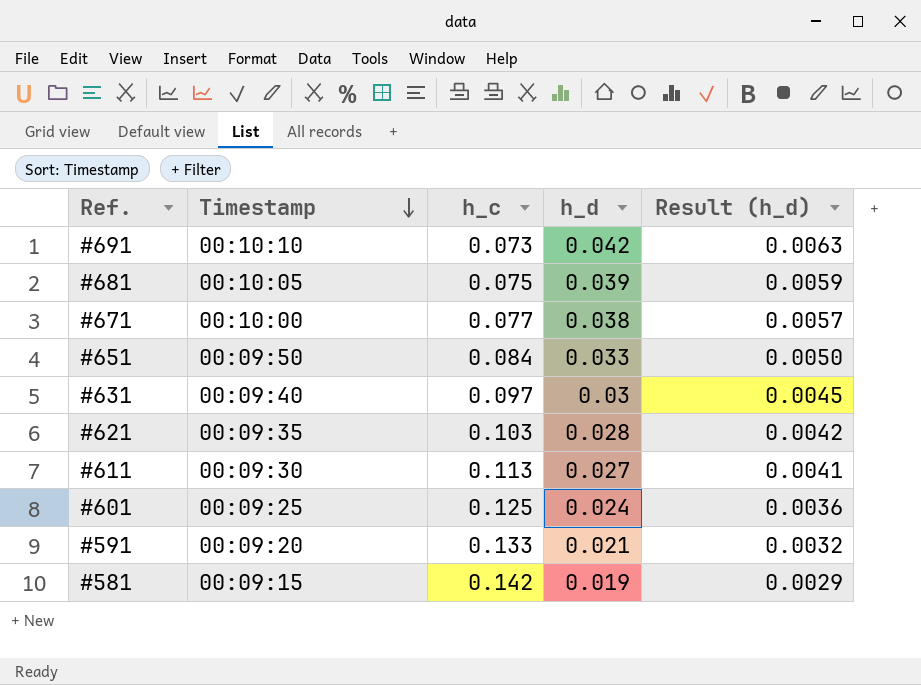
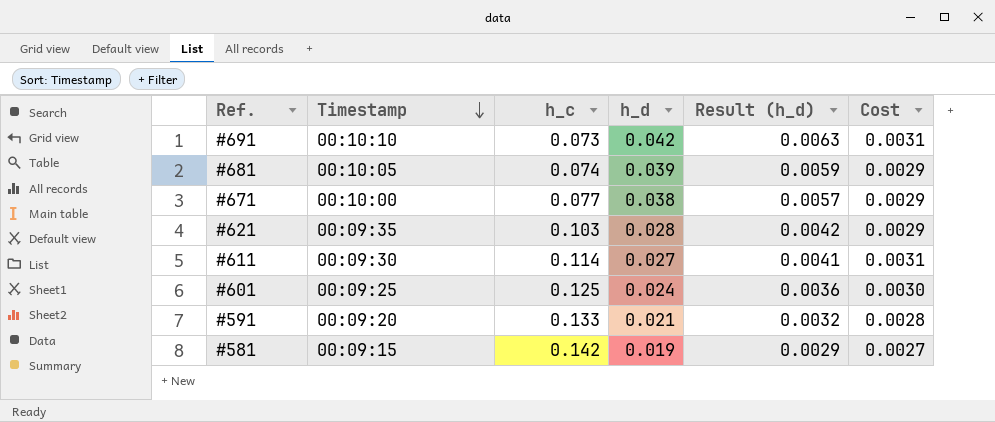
column Cost | formula: none -> [h_c] * [h_d]
row #651: 00:09:50 | 0.084 | 0.033 | 0.0050 -> none
row #631: 00:09:40 | 0.097 | 0.03 | 0.0045 -> none
#681 | h_c: 0.075 -> 0.074
#611 | h_c: 0.113 -> 0.114

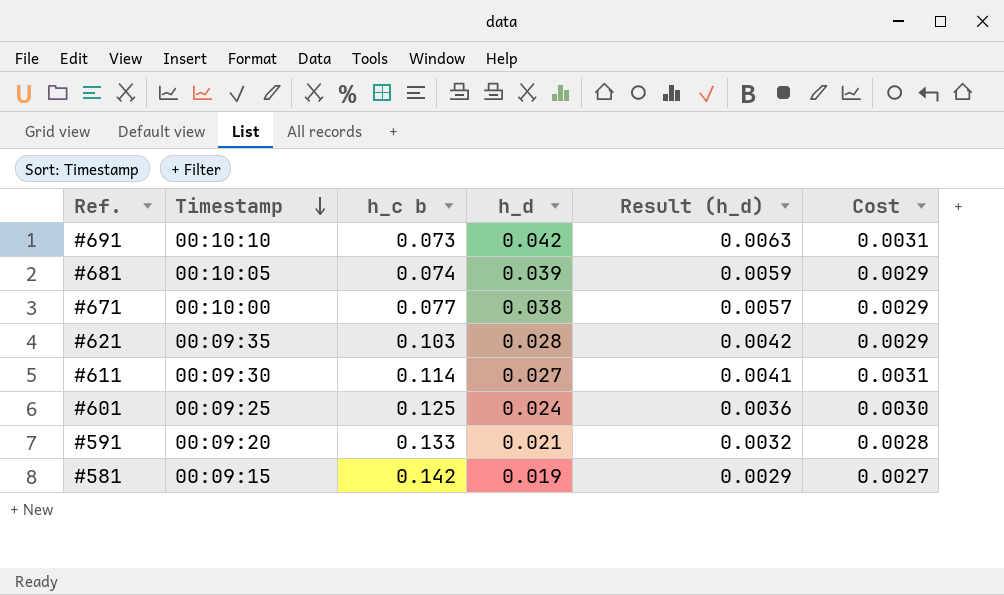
column name: h_c -> h_c b

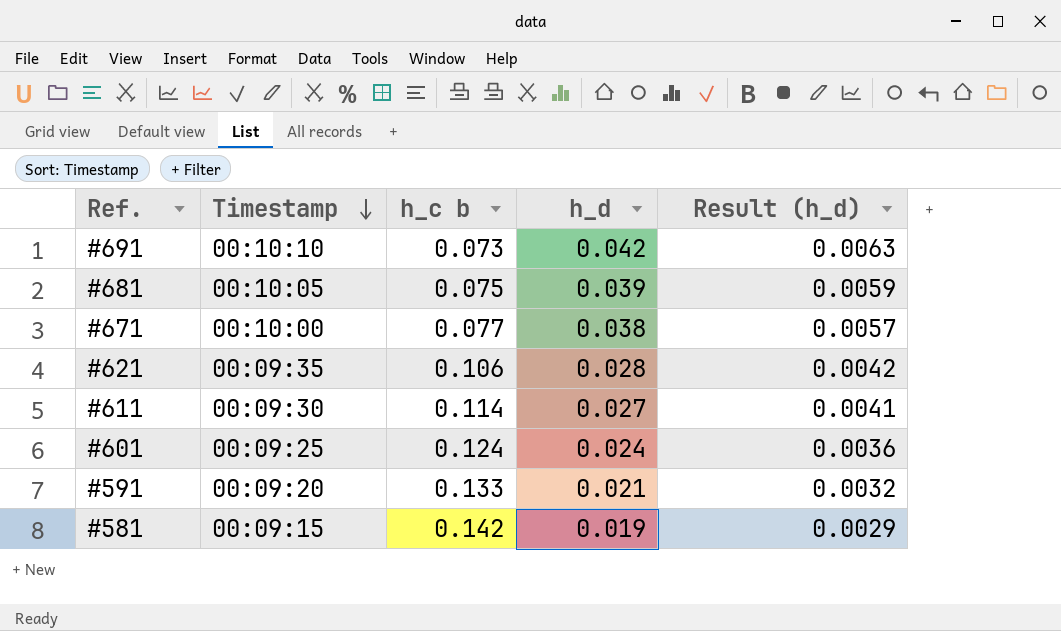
column Cost | formula: [h_c b] * [h_d] -> none
#681 | h_c b: 0.074 -> 0.075
#621 | h_c b: 0.103 -> 0.106
#601 | h_c b: 0.125 -> 0.124

